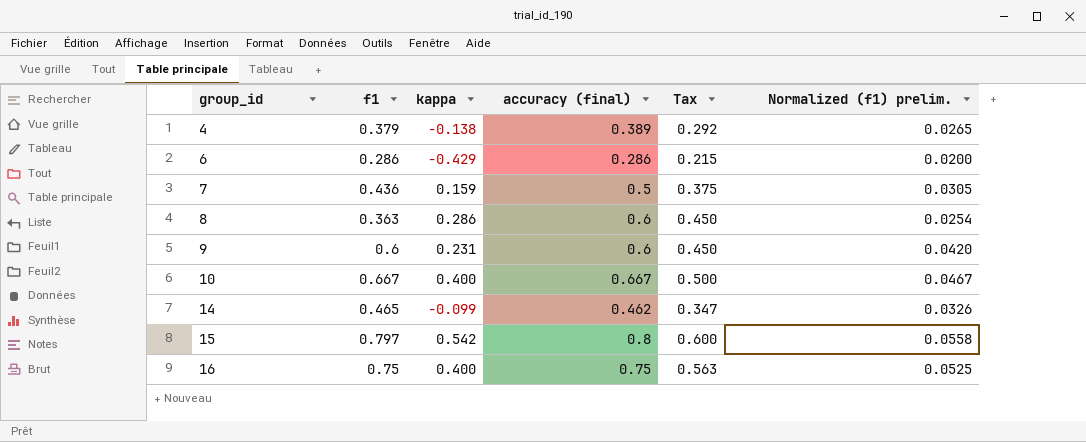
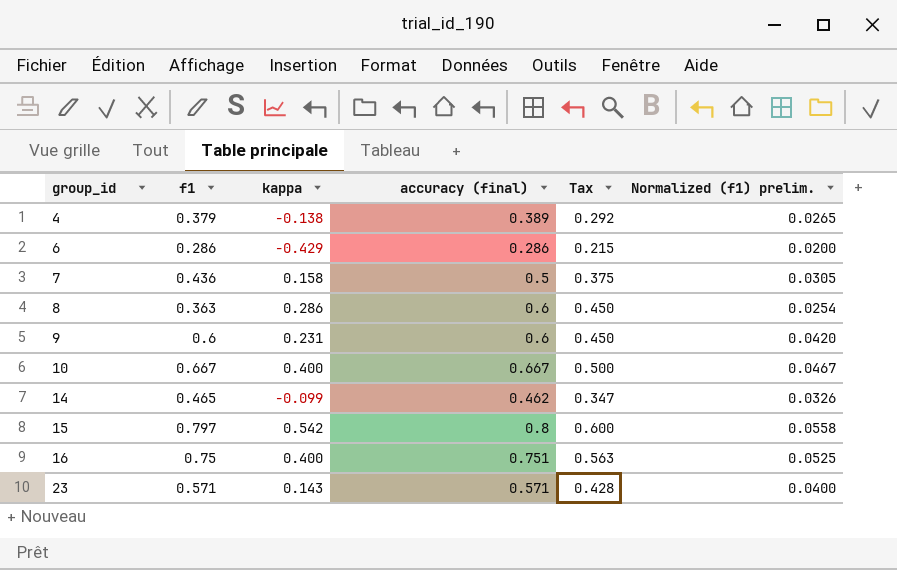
7 | kappa: 0.159 -> 0.158
16 | accuracy (final): 0.75 -> 0.751
row 23: none -> 0.571 | 0.143 | 0.571 | 0.428 | 0.0400

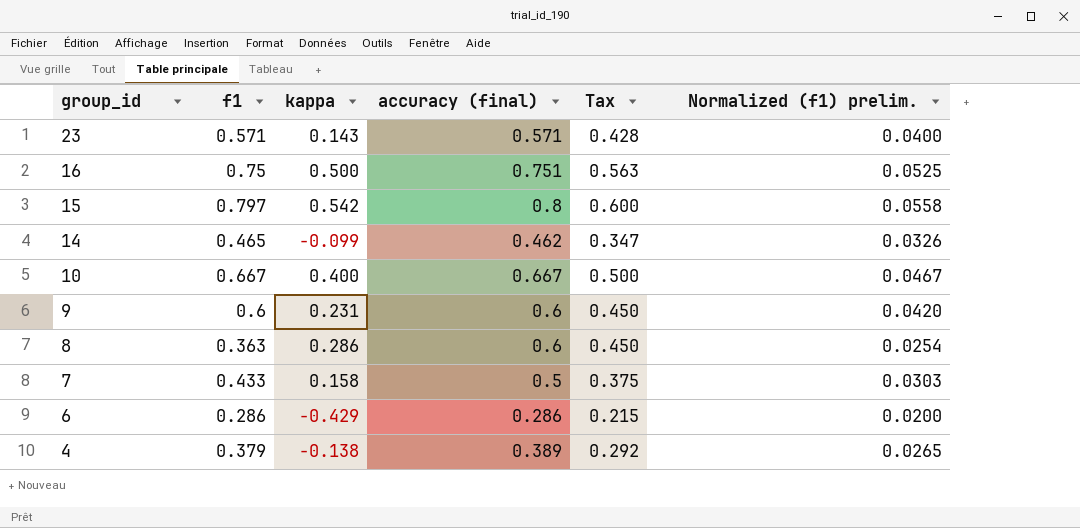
row order: group_id ascending -> group_id descending
16 | kappa: 0.400 -> 0.500
7 | f1: 0.436 -> 0.433
7 | Normalized (f1) prelim.: 0.0305 -> 0.0303

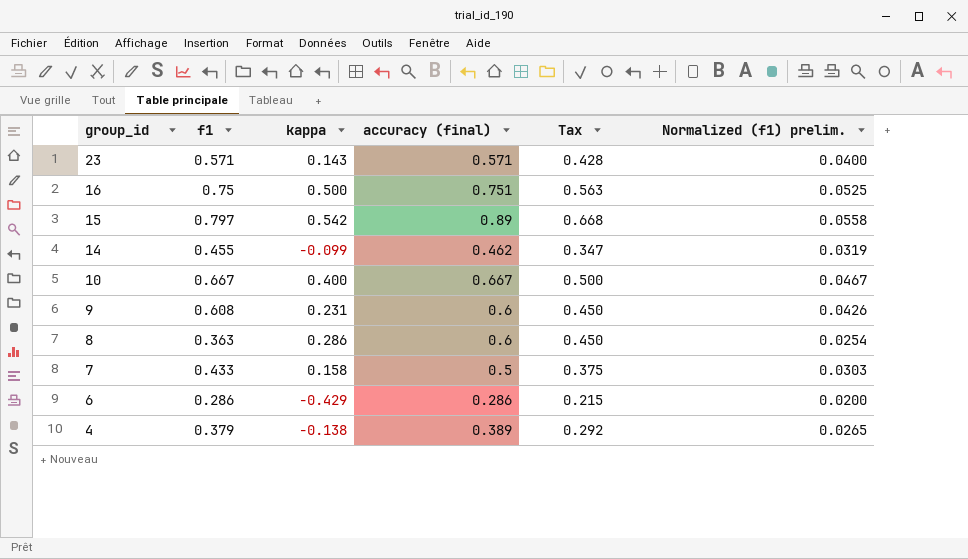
15 | accuracy (final): 0.8 -> 0.89
15 | Tax: 0.600 -> 0.668
14 | f1: 0.465 -> 0.455
14 | Normalized (f1) prelim.: 0.0326 -> 0.0319
9 | f1: 0.6 -> 0.608
9 | Normalized (f1) prelim.: 0.0420 -> 0.0426

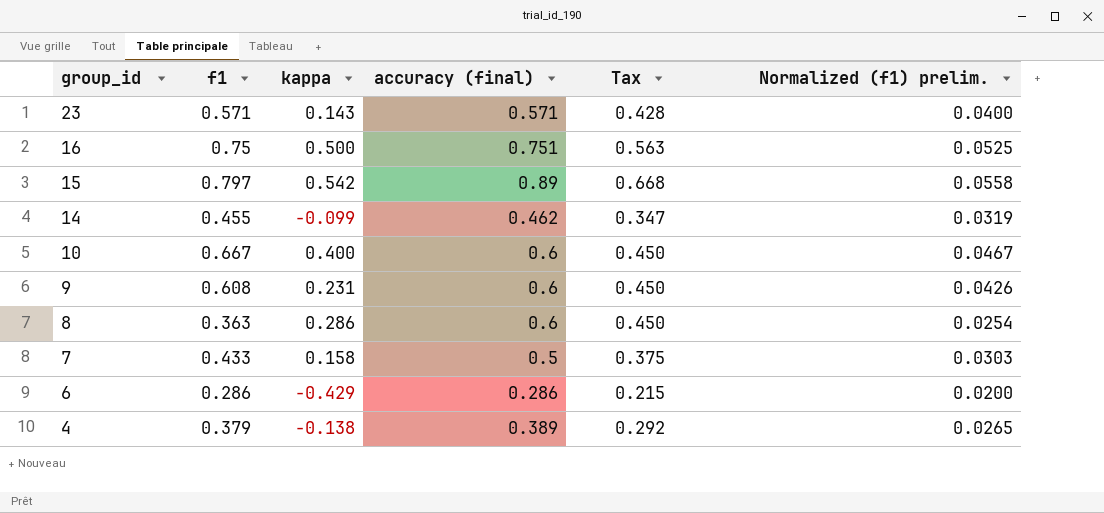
10 | accuracy (final): 0.667 -> 0.6
10 | Tax: 0.500 -> 0.450

